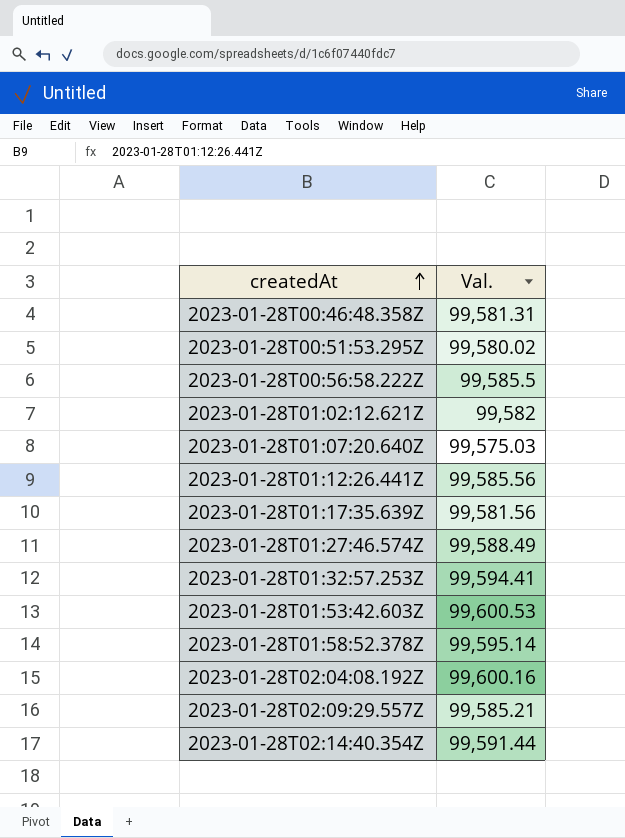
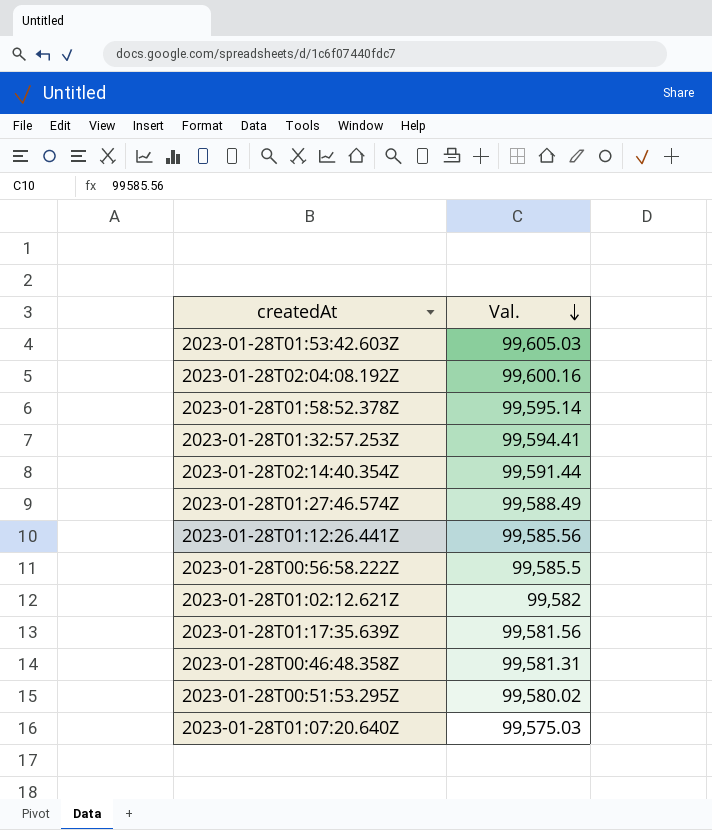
row order: createdAt ascending -> Val. descending
row 2023-01-28T02:09:29.557Z: 99,585.21 -> none
2023-01-28T01:53:42.603Z | Val.: 99,600.53 -> 99,605.03

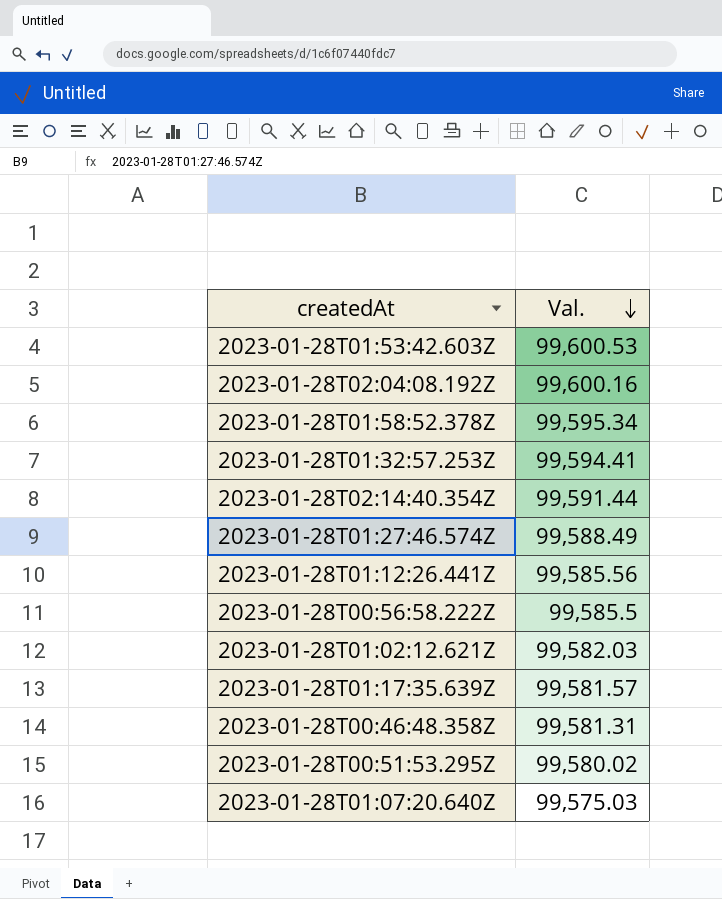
2023-01-28T01:53:42.603Z | Val.: 99,605.03 -> 99,600.53
2023-01-28T01:58:52.378Z | Val.: 99,595.14 -> 99,595.34
2023-01-28T01:02:12.621Z | Val.: 99,582 -> 99,582.03
2023-01-28T01:17:35.639Z | Val.: 99,581.56 -> 99,581.57

